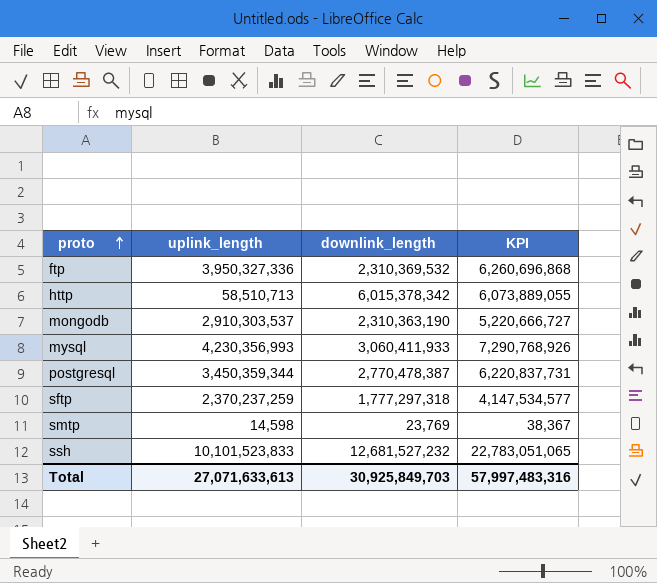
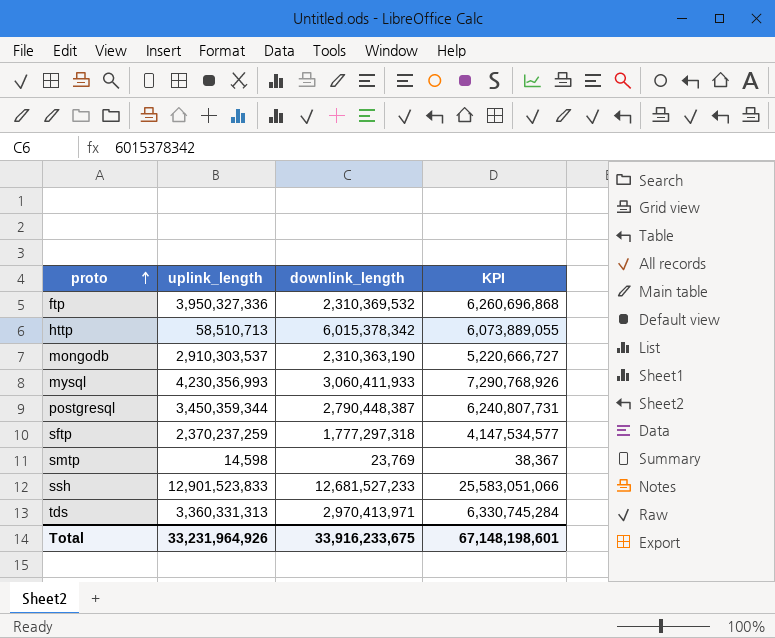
postgresql | downlink_length: 2,770,478,387 -> 2,790,448,387
postgresql | KPI: 6,220,837,731 -> 6,240,807,731
ssh | uplink_length: 10,101,523,833 -> 12,901,523,833
ssh | downlink_length: 12,681,527,232 -> 12,681,527,233
ssh | KPI: 22,783,051,065 -> 25,583,051,066
row tds: none -> 3,360,331,313 | 2,970,413,971 | 6,330,745,284
Total | uplink_length: 27,071,633,613 -> 33,231,964,926
Total | downlink_length: 30,925,849,703 -> 33,916,233,675
Total | KPI: 57,997,483,316 -> 67,148,198,601

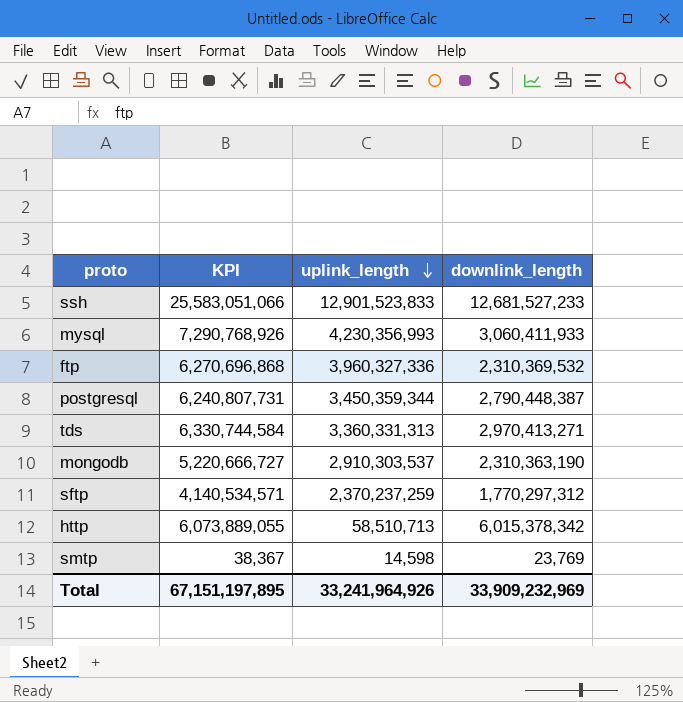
row order: proto ascending -> uplink_length descending
column KPI | position: 4 -> 2
ftp | KPI: 6,260,696,868 -> 6,270,696,868
ftp | uplink_length: 3,950,327,336 -> 3,960,327,336
tds | KPI: 6,330,745,284 -> 6,330,744,584
tds | downlink_length: 2,970,413,971 -> 2,970,413,271
sftp | KPI: 4,147,534,577 -> 4,140,534,571
sftp | downlink_length: 1,777,297,318 -> 1,770,297,312
Total | KPI: 67,148,198,601 -> 67,151,197,895
Total | uplink_length: 33,231,964,926 -> 33,241,964,926
Total | downlink_length: 33,916,233,675 -> 33,909,232,969

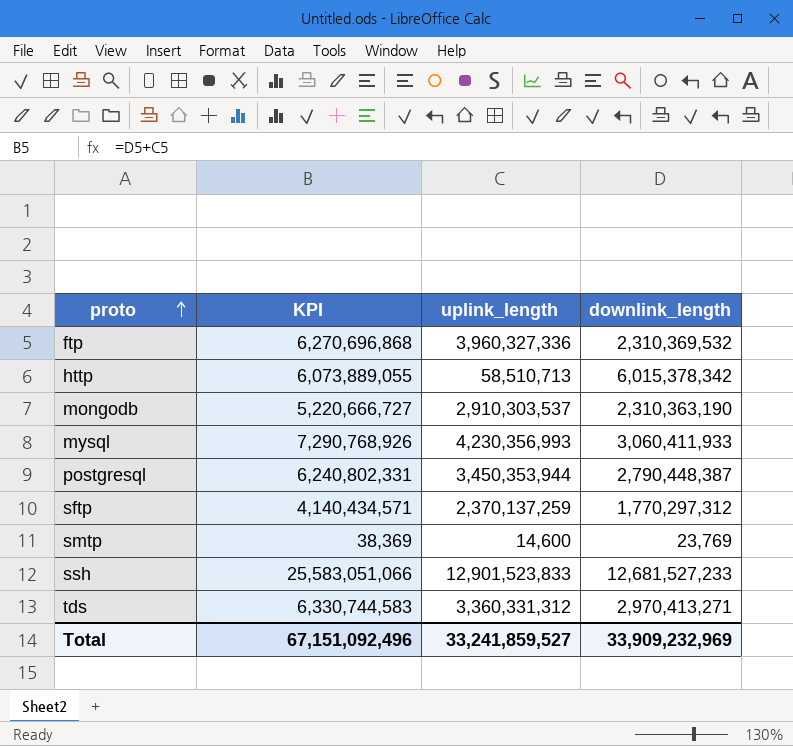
row order: uplink_length descending -> proto ascending
postgresql | KPI: 6,240,807,731 -> 6,240,802,331
postgresql | uplink_length: 3,450,359,344 -> 3,450,353,944
sftp | KPI: 4,140,534,571 -> 4,140,434,571
sftp | uplink_length: 2,370,237,259 -> 2,370,137,259
smtp | KPI: 38,367 -> 38,369
smtp | uplink_length: 14,598 -> 14,600
tds | KPI: 6,330,744,584 -> 6,330,744,583
tds | uplink_length: 3,360,331,313 -> 3,360,331,312
Total | KPI: 67,151,197,895 -> 67,151,092,496
Total | uplink_length: 33,241,964,926 -> 33,241,859,527

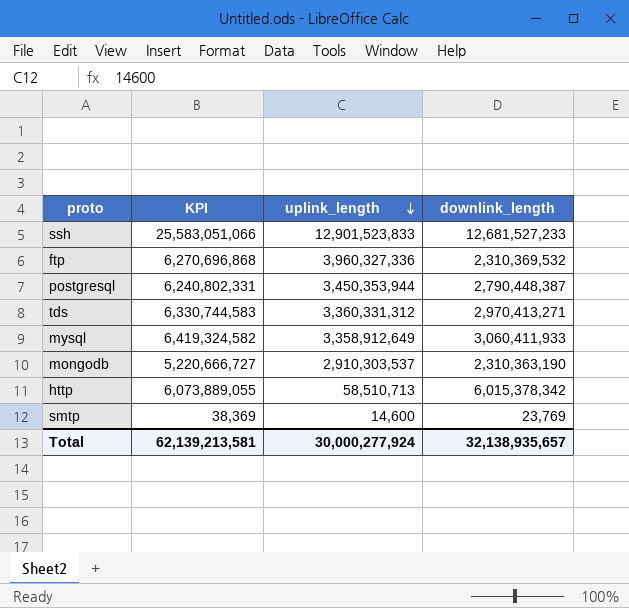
row order: proto ascending -> uplink_length descending
row sftp: 4,140,434,571 | 2,370,137,259 | 1,770,297,312 -> none
mysql | KPI: 7,290,768,926 -> 6,419,324,582
mysql | uplink_length: 4,230,356,993 -> 3,358,912,649
Total | KPI: 67,151,092,496 -> 62,139,213,581
Total | uplink_length: 33,241,859,527 -> 30,000,277,924
Total | downlink_length: 33,909,232,969 -> 32,138,935,657

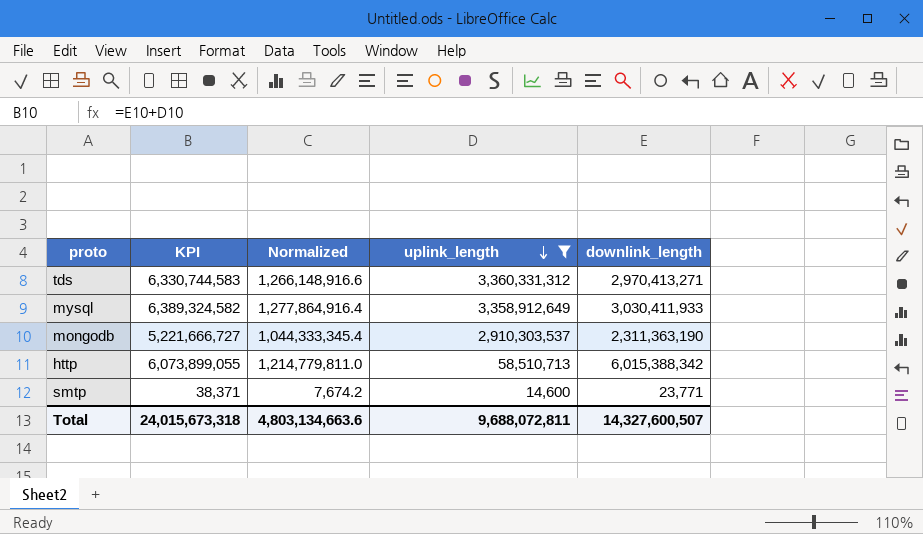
filter: none -> uplink_length <= 3,360,331,312
column Normalized | formula: none -> [KPI] * 0.2
mysql | KPI: 6,419,324,582 -> 6,389,324,582
mysql | downlink_length: 3,060,411,933 -> 3,030,411,933
mongodb | KPI: 5,220,666,727 -> 5,221,666,727
mongodb | downlink_length: 2,310,363,190 -> 2,311,363,190
http | KPI: 6,073,889,055 -> 6,073,899,055
http | downlink_length: 6,015,378,342 -> 6,015,388,342
smtp | KPI: 38,369 -> 38,371
smtp | downlink_length: 23,769 -> 23,771
Total | KPI: 62,139,213,581 -> 24,015,673,318
Total | uplink_length: 30,000,277,924 -> 9,688,072,811
Total | downlink_length: 32,138,935,657 -> 14,327,600,507

